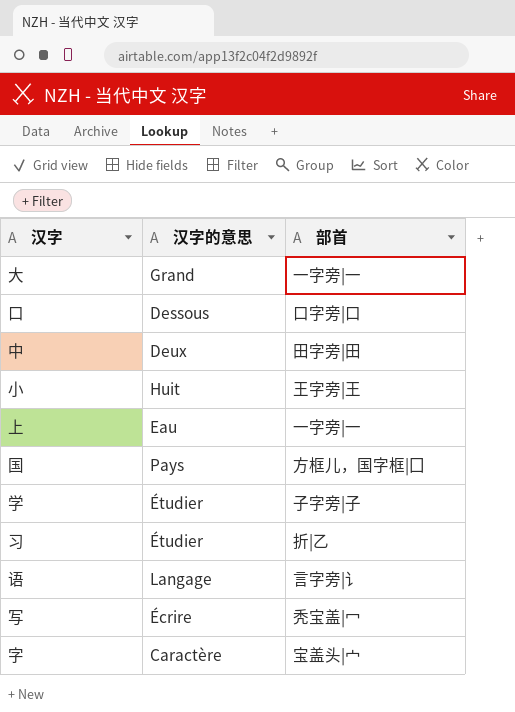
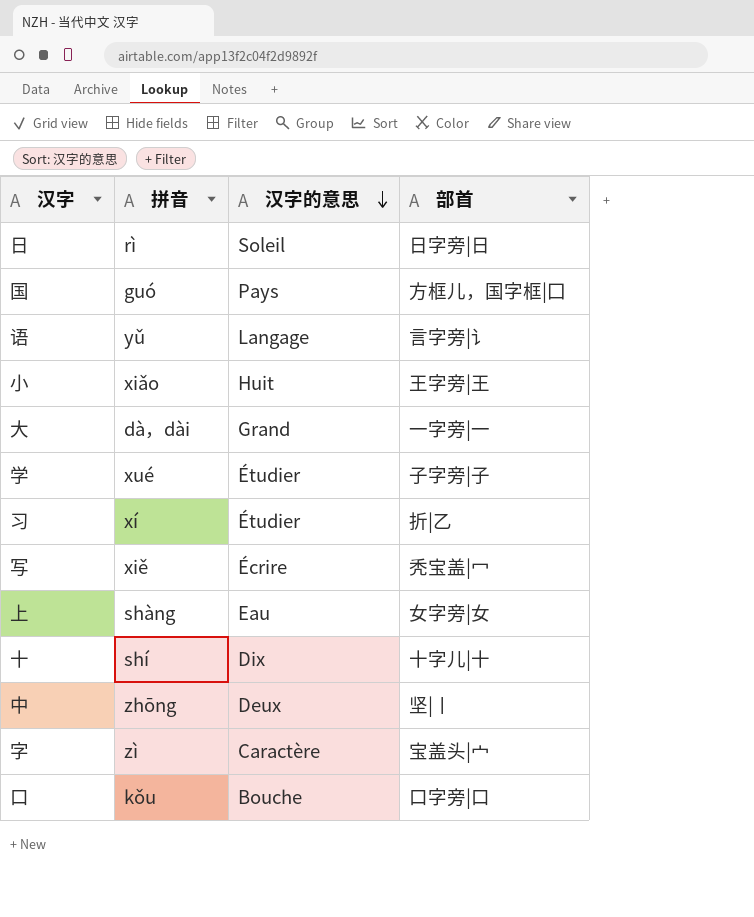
row order: none -> 汉字的意思 descending
column 拼音 | position: none -> 2
row 日: none -> rì | Soleil | 日字旁|日
上 | 部首: 一字旁|一 -> 女字旁|女
row 十: none -> shí | Dix | 十字儿|十
中 | 部首: 田字旁|田 -> 坚|丨
口 | 汉字的意思: Dessous -> Bouche

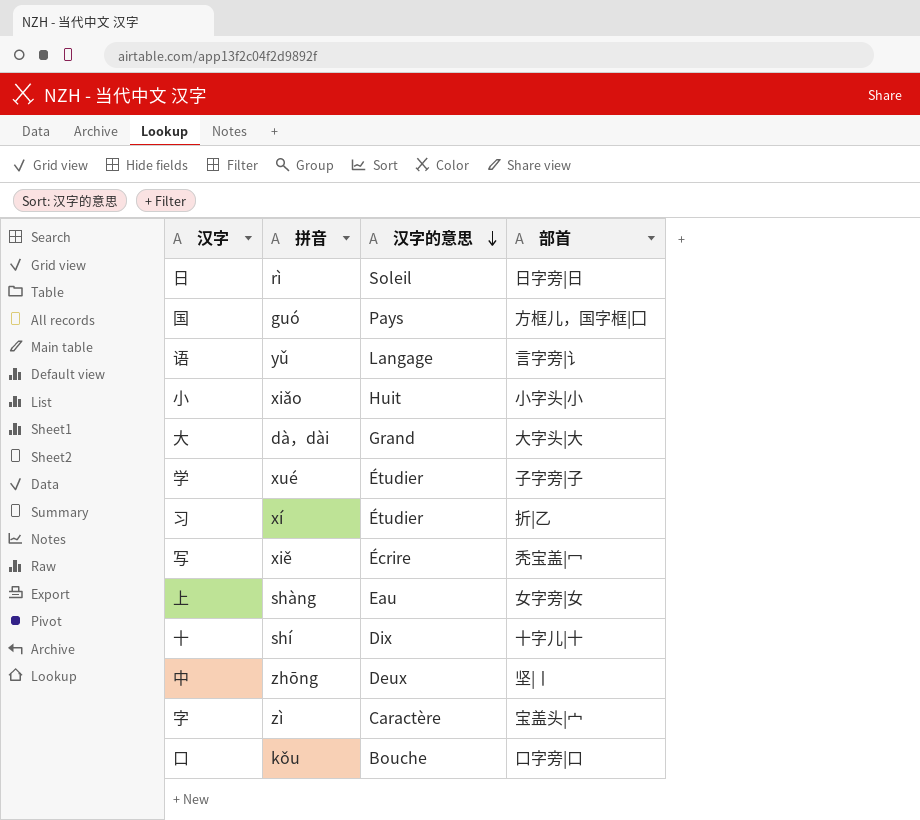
小 | 部首: 王字旁|王 -> 小字头|小
大 | 部首: 一字旁|一 -> 大字头|大

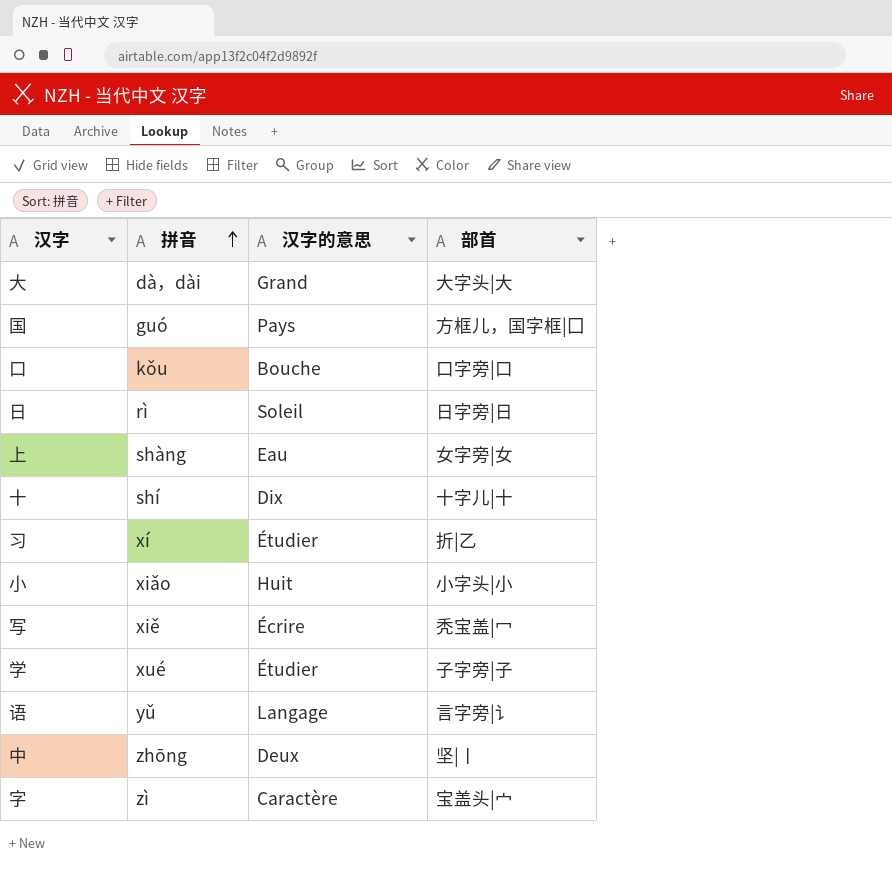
row order: 汉字的意思 descending -> 拼音 ascending

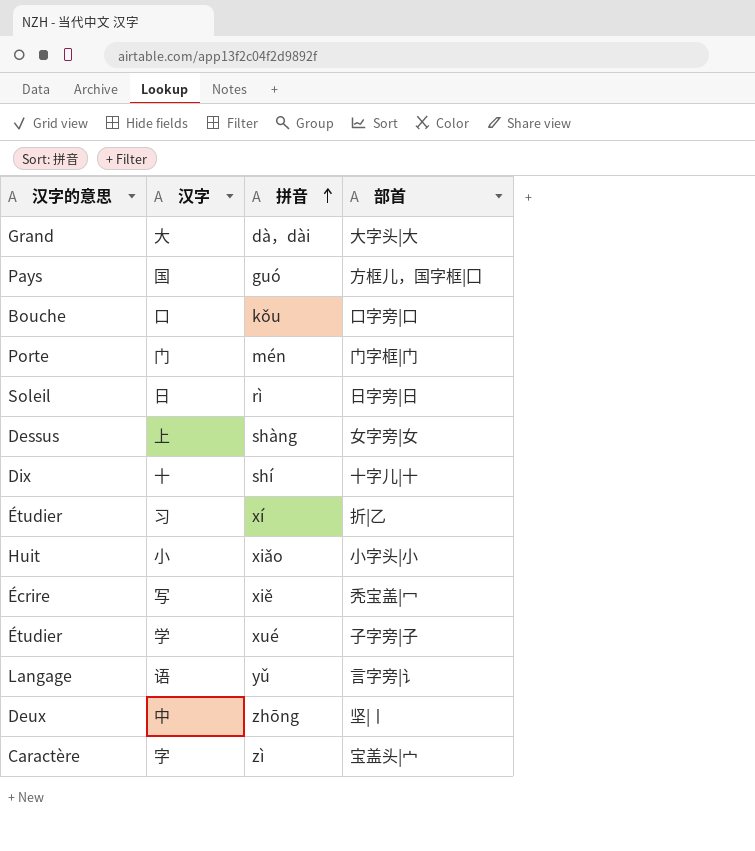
column 汉字的意思 | position: 3 -> 1
row 门: none -> Porte | mén | 门字框|门
上 | 汉字的意思: Eau -> Dessus

